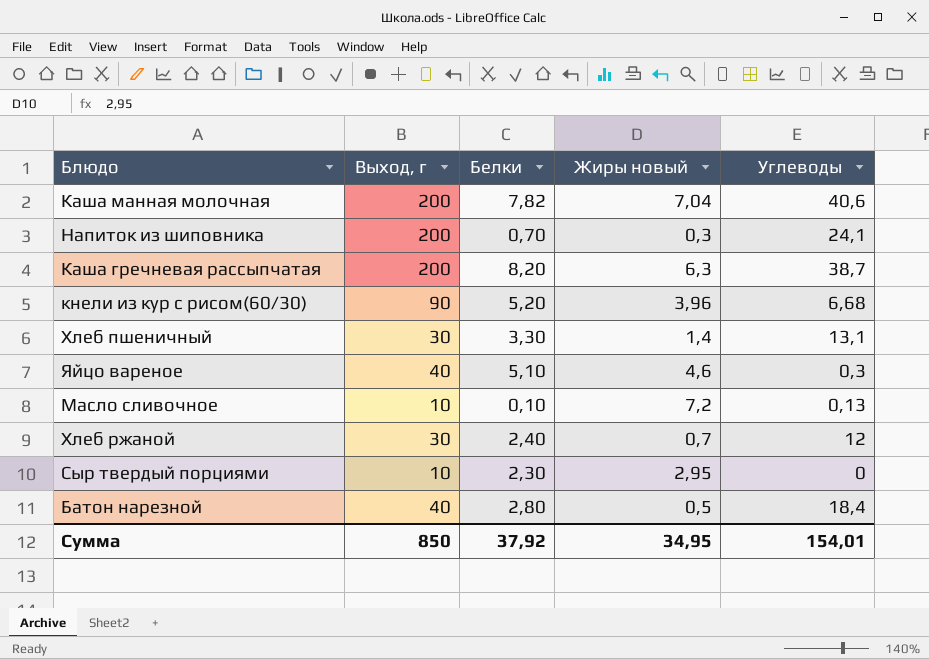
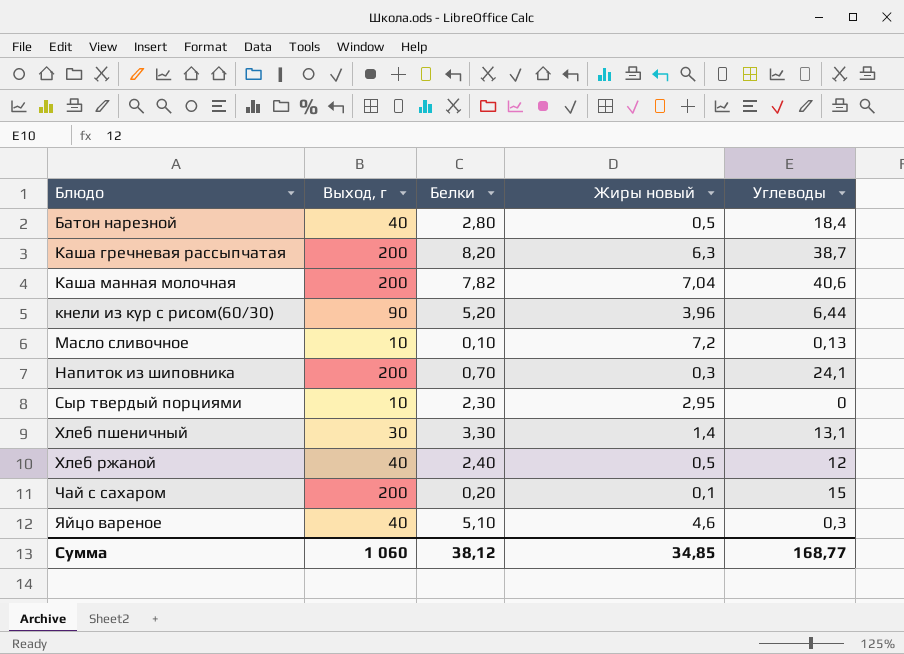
row order: none -> Блюдо ascending
кнели из кур с рисом(60/30) | Углеводы: 6,68 -> 6,44
Хлеб ржаной | Выход, г: 30 -> 40
Хлеб ржаной | Жиры новый: 0,7 -> 0,5
row Чай с сахаром: none -> 200 | 0,20 | 0,1 | 15
Сумма | Выход, г: 850 -> 1 060
Сумма | Белки: 37,92 -> 38,12
Сумма | Жиры новый: 34,95 -> 34,85
Сумма | Углеводы: 154,01 -> 168,77

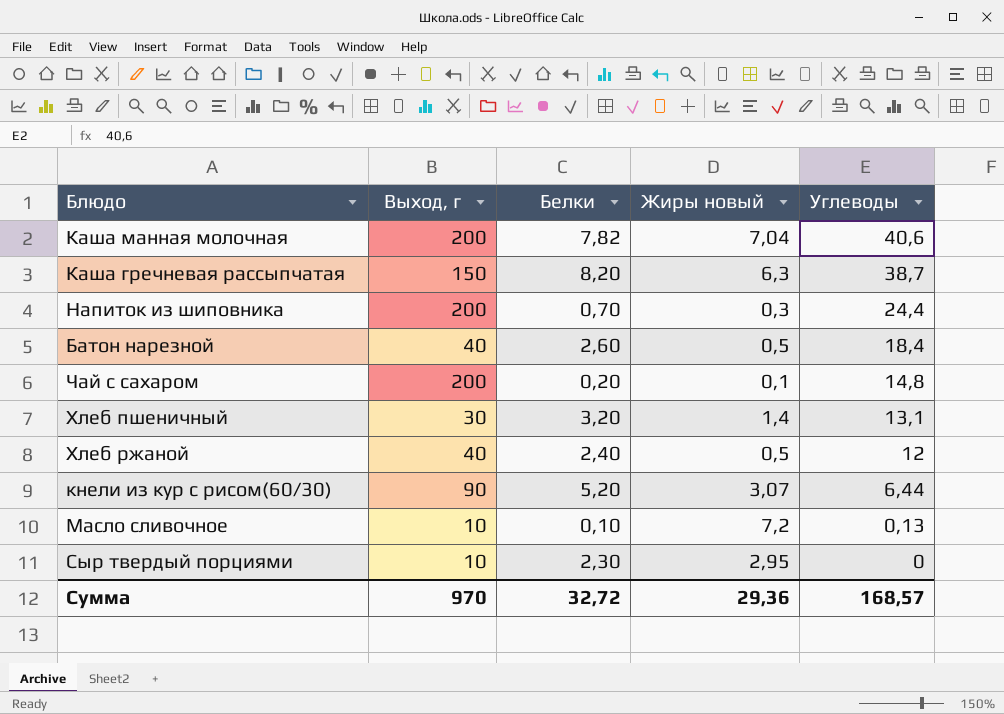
row order: Блюдо ascending -> Углеводы descending
row Яйцо вареное: 40 | 5,10 | 4,6 | 0,3 -> none
Каша гречневая рассыпчатая | Выход, г: 200 -> 150
Напиток из шиповника | Углеводы: 24,1 -> 24,4
Батон нарезной | Белки: 2,80 -> 2,60
Чай с сахаром | Углеводы: 15 -> 14,8
Хлеб пшеничный | Белки: 3,30 -> 3,20
кнели из кур с рисом(60/30) | Жиры новый: 3,96 -> 3,07
Сумма | Выход, г: 1 060 -> 970
Сумма | Белки: 38,12 -> 32,72
Сумма | Жиры новый: 34,85 -> 29,36
Сумма | Углеводы: 168,77 -> 168,57

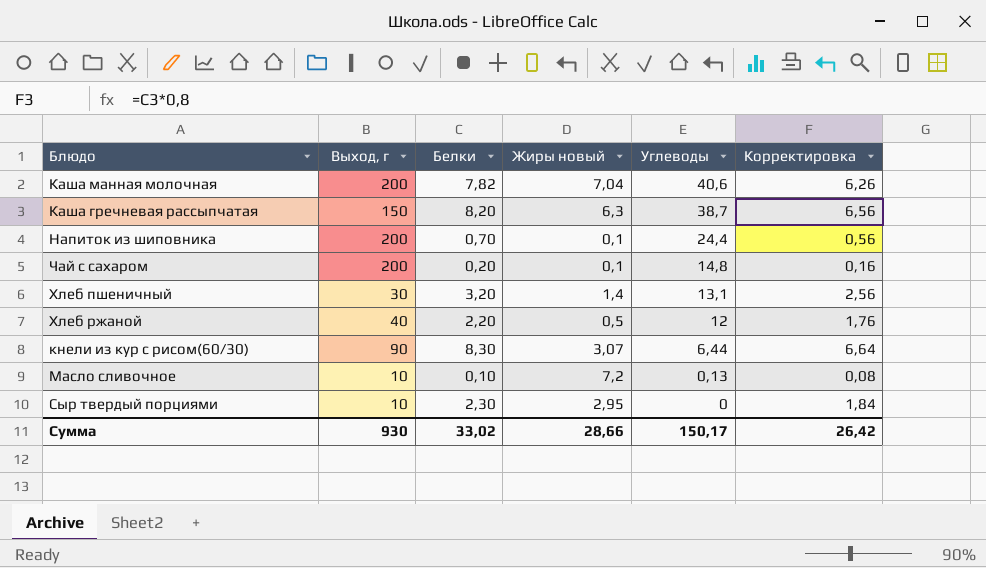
column Корректировка | formula: none -> [Белки] * 0,8
row Батон нарезной: 40 | 2,60 | 0,5 | 18,4 -> none
Напиток из шиповника | Жиры новый: 0,3 -> 0,1
Хлеб ржаной | Белки: 2,40 -> 2,20
кнели из кур с рисом(60/30) | Белки: 5,20 -> 8,30
Сумма | Выход, г: 970 -> 930
Сумма | Белки: 32,72 -> 33,02
Сумма | Жиры новый: 29,36 -> 28,66
Сумма | Углеводы: 168,57 -> 150,17

